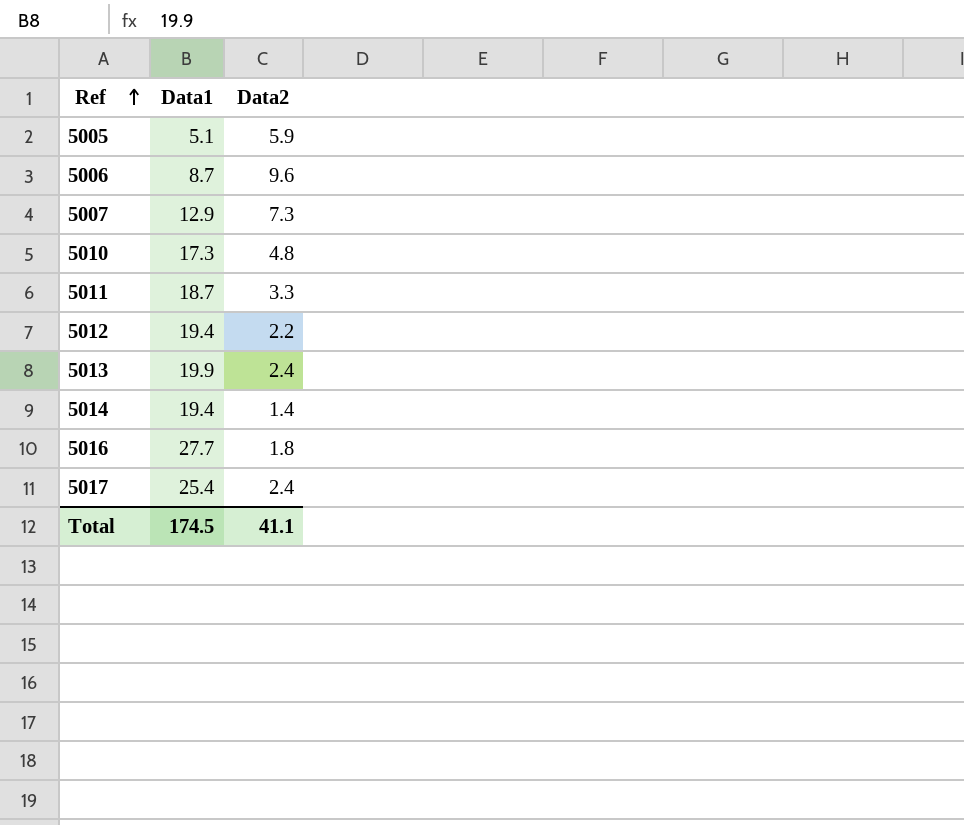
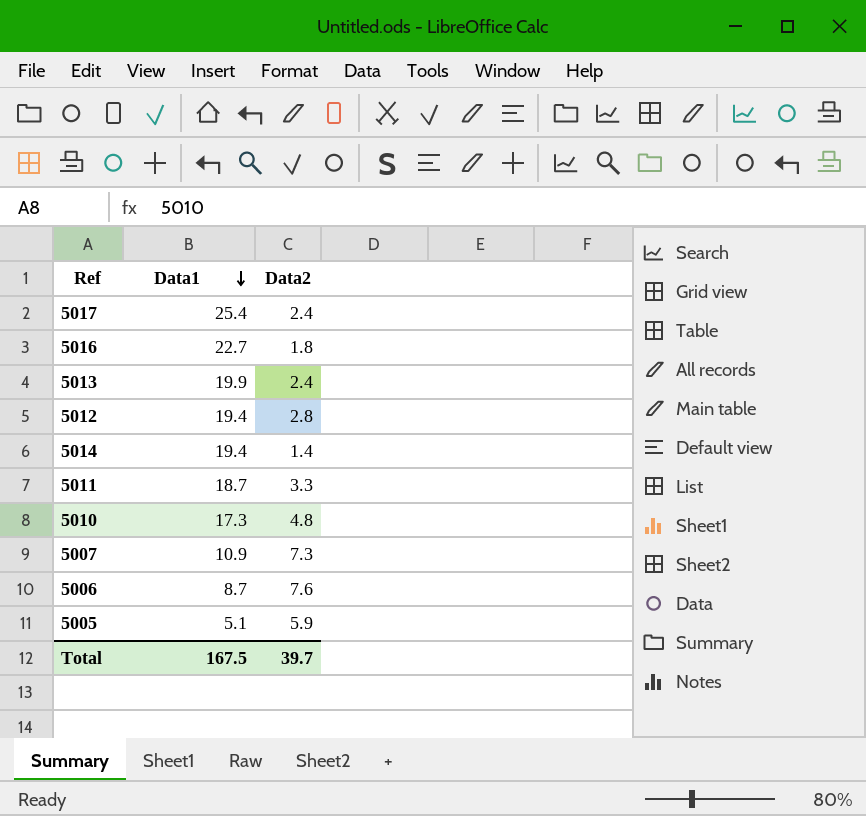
row order: Ref ascending -> Data1 descending
5016 | Data1: 27.7 -> 22.7
5012 | Data2: 2.2 -> 2.8
5007 | Data1: 12.9 -> 10.9
5006 | Data2: 9.6 -> 7.6
Total | Data1: 174.5 -> 167.5
Total | Data2: 41.1 -> 39.7

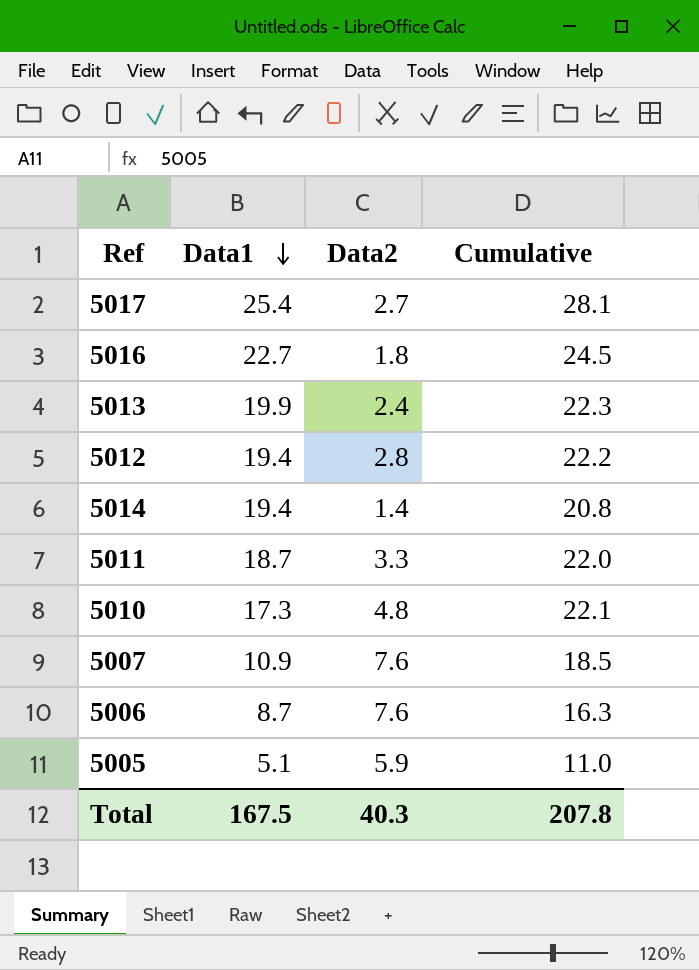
column Cumulative | formula: none -> [Data1] + [Data2]
5017 | Data2: 2.4 -> 2.7
5007 | Data2: 7.3 -> 7.6
Total | Data2: 39.7 -> 40.3

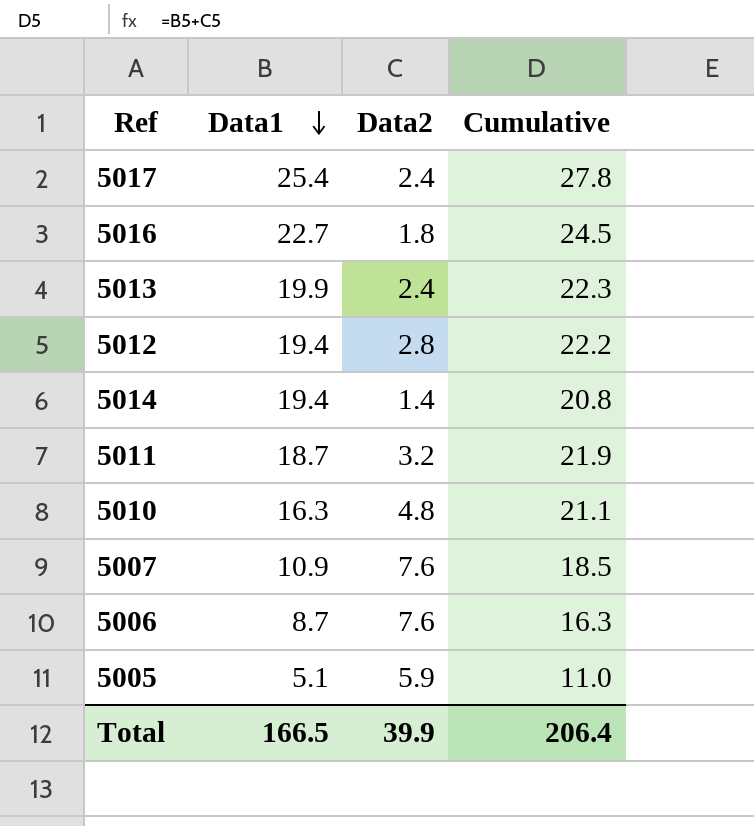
5017 | Data2: 2.7 -> 2.4
5017 | Cumulative: 28.1 -> 27.8
5011 | Data2: 3.3 -> 3.2
5011 | Cumulative: 22.0 -> 21.9
5010 | Data1: 17.3 -> 16.3
5010 | Cumulative: 22.1 -> 21.1
Total | Data1: 167.5 -> 166.5
Total | Data2: 40.3 -> 39.9
Total | Cumulative: 207.8 -> 206.4

